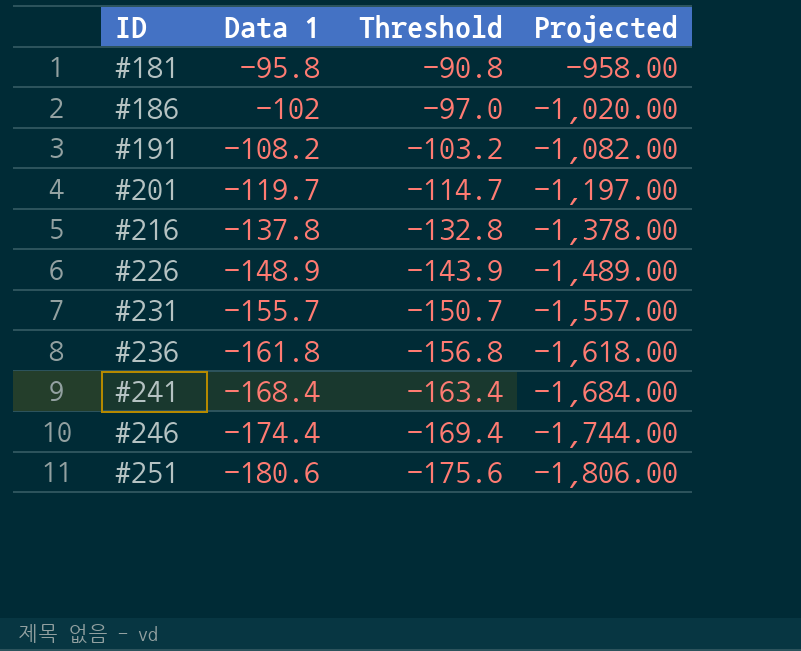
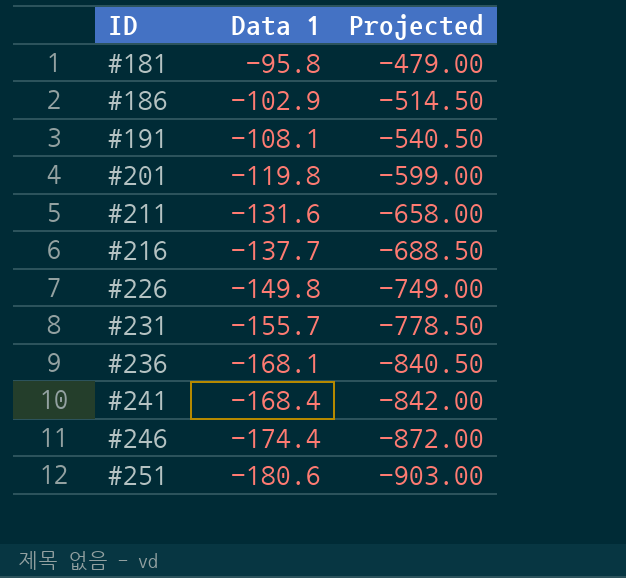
column Threshold | formula: [Data 1] + 5 -> none
column Projected | formula: [Data 1] * 10 -> [Data 1] * 5
#186 | Data 1: -102 -> -102.9
#191 | Data 1: -108.2 -> -108.1
#201 | Data 1: -119.7 -> -119.8
row #211: none -> -131.6 | -658.00
#216 | Data 1: -137.8 -> -137.7
#226 | Data 1: -148.9 -> -149.8
#236 | Data 1: -161.8 -> -168.1

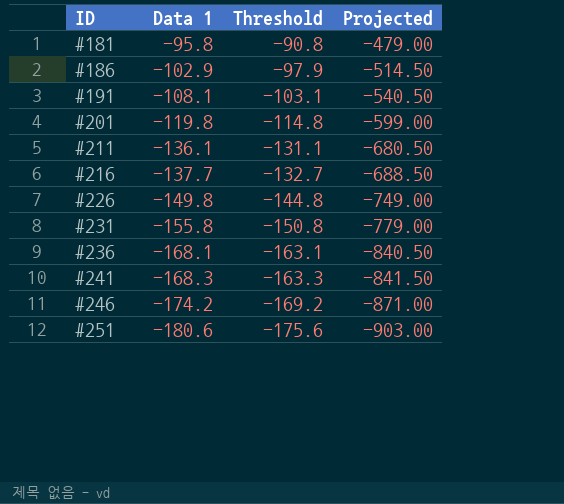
column Threshold | formula: none -> [Data 1] + 5
#211 | Data 1: -131.6 -> -136.1
#211 | Projected: -658.00 -> -680.50
#231 | Data 1: -155.7 -> -155.8
#231 | Projected: -778.50 -> -779.00
#241 | Data 1: -168.4 -> -168.3
#241 | Projected: -842.00 -> -841.50
#246 | Data 1: -174.4 -> -174.2
#246 | Projected: -872.00 -> -871.00

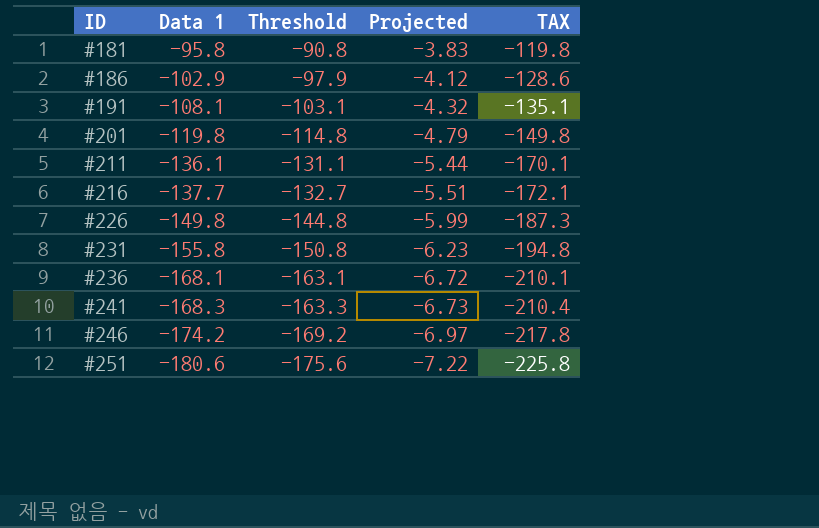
column Projected | formula: [Data 1] * 5 -> [Data 1] * 0.04
column TAX | formula: none -> [Data 1] * 1.25

